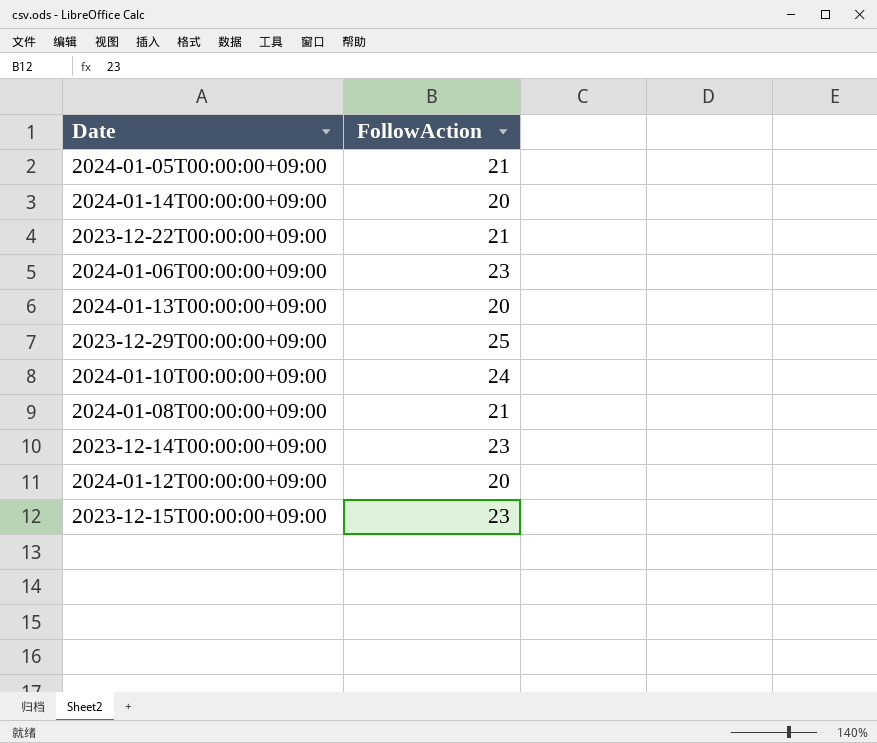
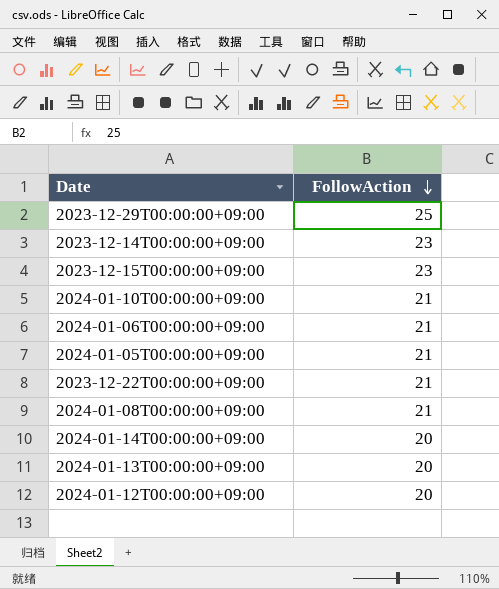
row order: none -> FollowAction descending
2024-01-10T00:00:00+09:00 | FollowAction: 24 -> 21
2024-01-06T00:00:00+09:00 | FollowAction: 23 -> 21

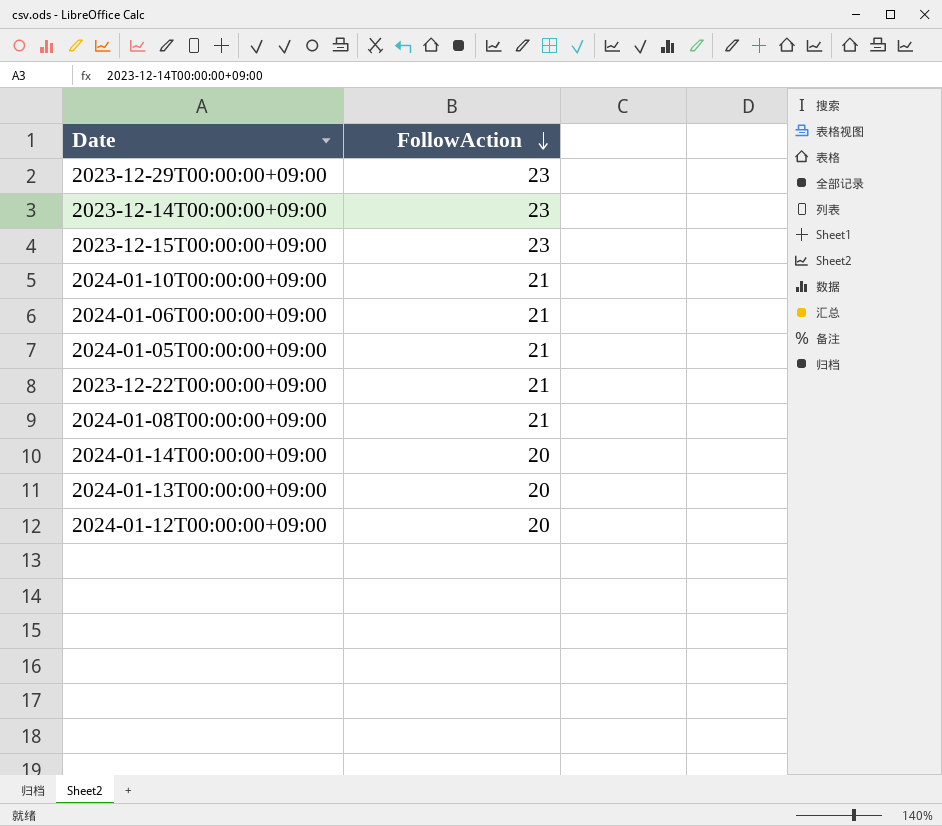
2023-12-29T00:00:00+09:00 | FollowAction: 25 -> 23

